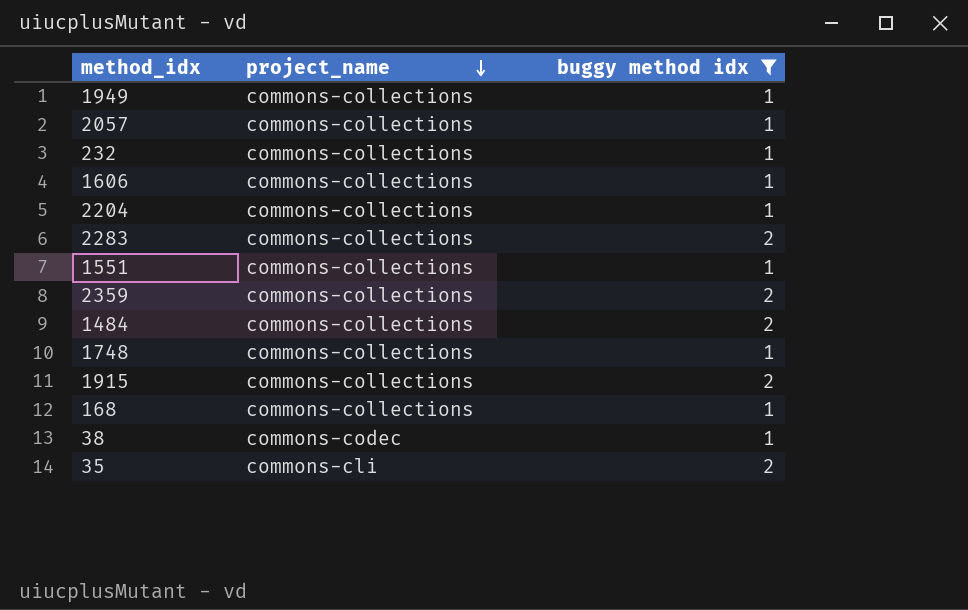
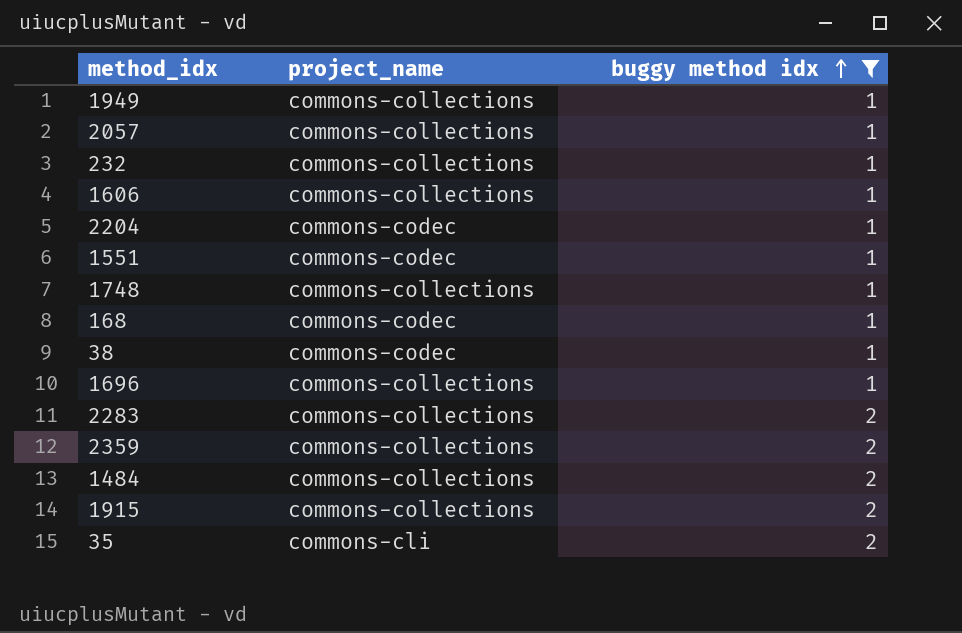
row order: project_name descending -> buggy method idx ascending
2204 | project_name: commons-collections -> commons-codec
1551 | project_name: commons-collections -> commons-codec
168 | project_name: commons-collections -> commons-codec
row 1696: none -> commons-collections | 1

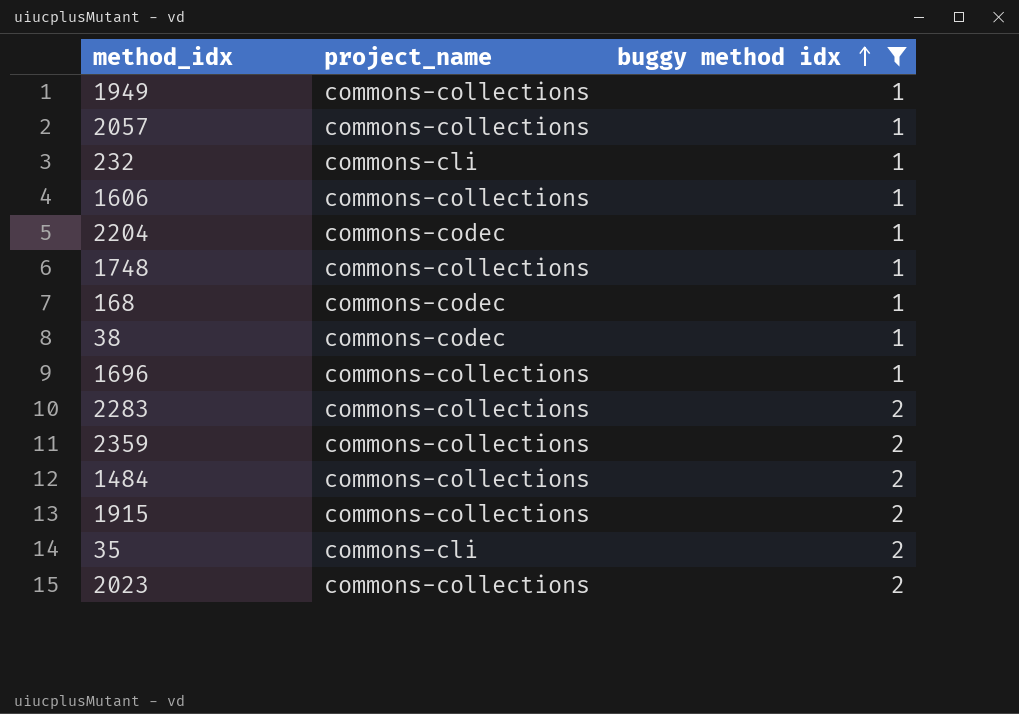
row 1551: commons-codec | 1 -> none
232 | project_name: commons-collections -> commons-cli
row 2023: none -> commons-collections | 2

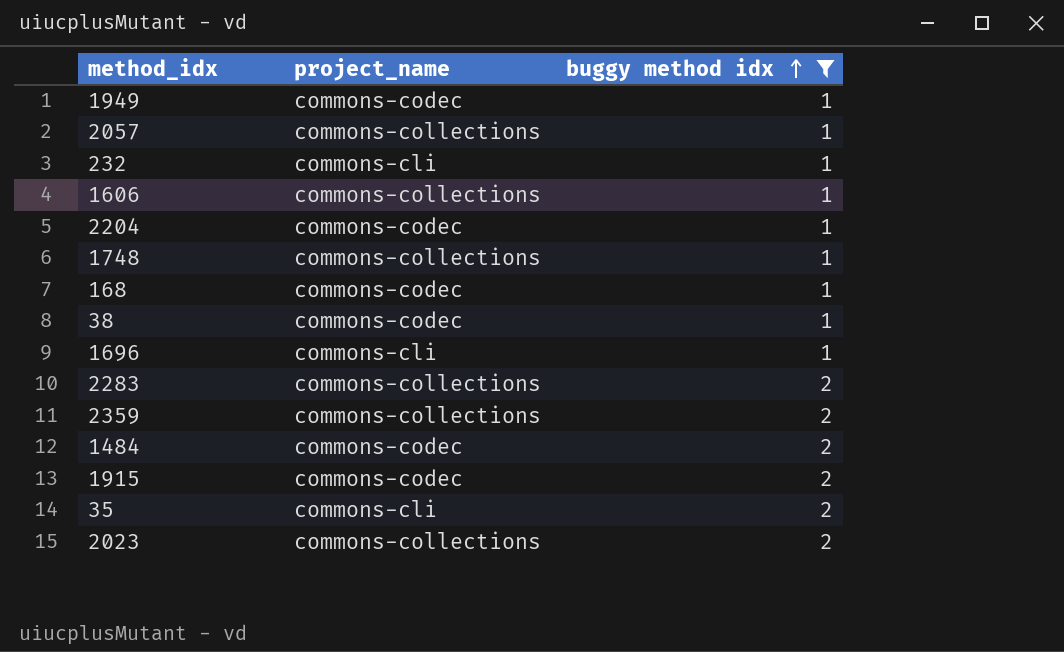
1949 | project_name: commons-collections -> commons-codec
1696 | project_name: commons-collections -> commons-cli
1484 | project_name: commons-collections -> commons-codec
1915 | project_name: commons-collections -> commons-codec

